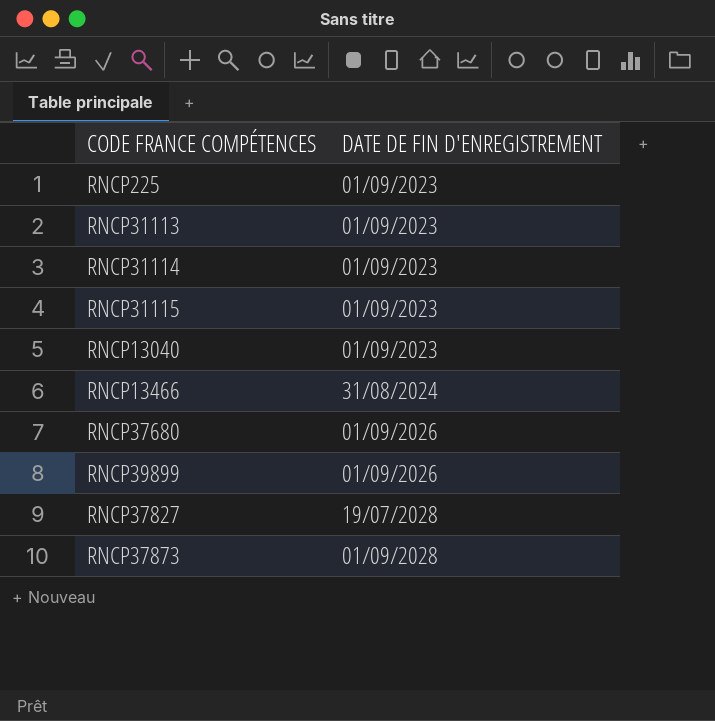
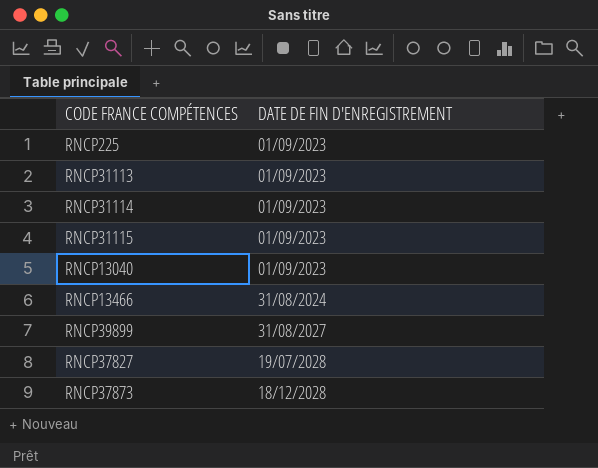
row RNCP37680: 01/09/2026 -> none
RNCP39899 | DATE DE FIN D'ENREGISTREMENT: 01/09/2026 -> 31/08/2027
RNCP37873 | DATE DE FIN D'ENREGISTREMENT: 01/09/2028 -> 18/12/2028

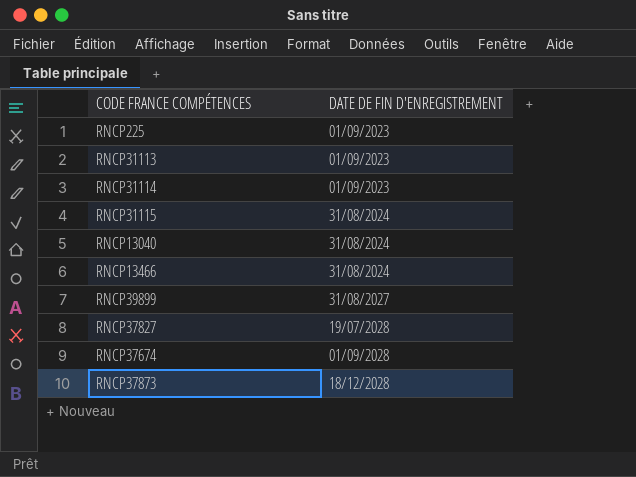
RNCP31115 | DATE DE FIN D'ENREGISTREMENT: 01/09/2023 -> 31/08/2024
RNCP13040 | DATE DE FIN D'ENREGISTREMENT: 01/09/2023 -> 31/08/2024
row RNCP37674: none -> 01/09/2028

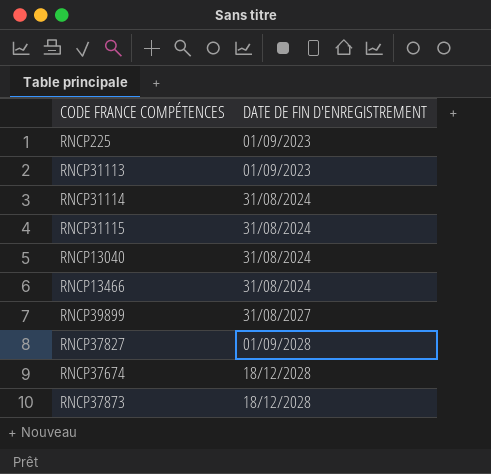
RNCP31114 | DATE DE FIN D'ENREGISTREMENT: 01/09/2023 -> 31/08/2024
RNCP37827 | DATE DE FIN D'ENREGISTREMENT: 19/07/2028 -> 01/09/2028
RNCP37674 | DATE DE FIN D'ENREGISTREMENT: 01/09/2028 -> 18/12/2028

